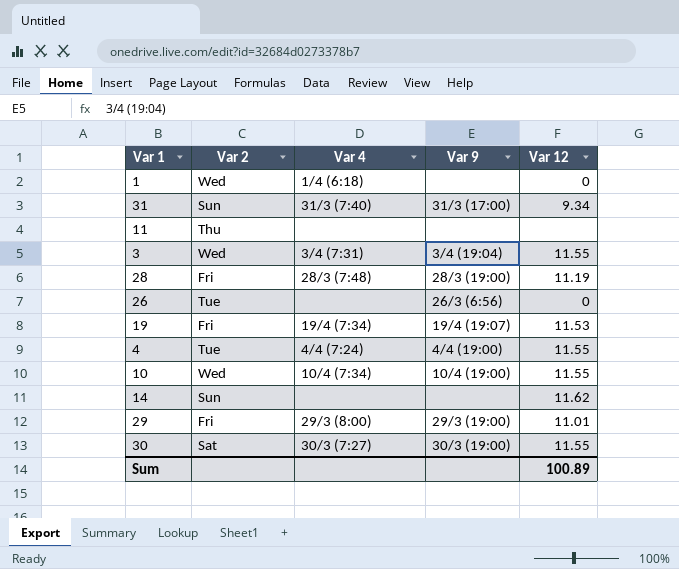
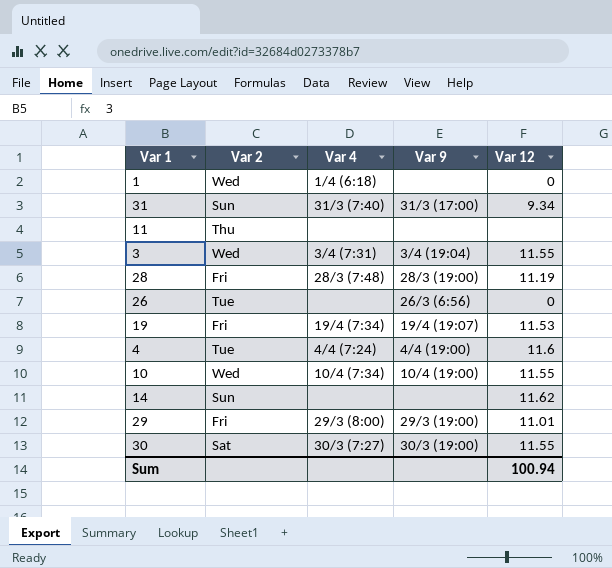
4 | Var 12: 11.55 -> 11.6
Sum | Var 12: 100.89 -> 100.94

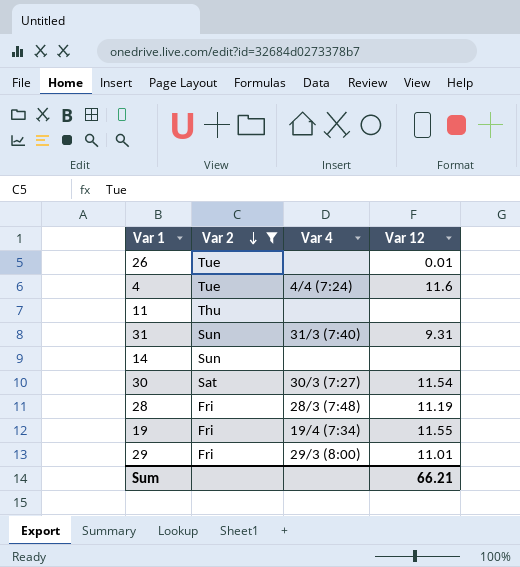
filter: none -> Var 2 != Wed
row order: none -> Var 2 descending
column Var 9 | position: 4 -> none
26 | Var 12: 0 -> 0.01
31 | Var 12: 9.34 -> 9.31
14 | Var 12: 11.62 -> none
30 | Var 12: 11.55 -> 11.54
19 | Var 12: 11.53 -> 11.55
Sum | Var 12: 100.94 -> 66.21

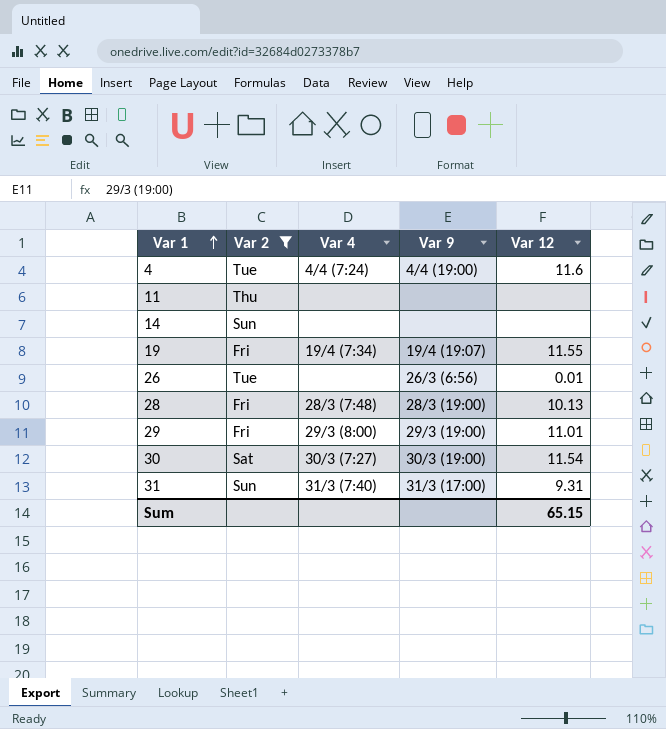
row order: Var 2 descending -> Var 1 ascending
column Var 9 | position: none -> 4
28 | Var 12: 11.19 -> 10.13
Sum | Var 12: 66.21 -> 65.15

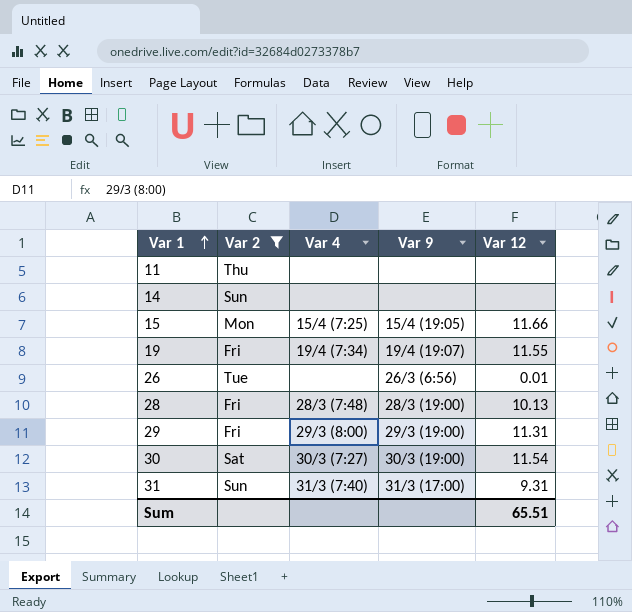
row 4: Tue | 4/4 (7:24) | 4/4 (19:00) | 11.6 -> none
row 15: none -> Mon | 15/4 (7:25) | 15/4 (19:05) | 11.66
29 | Var 12: 11.01 -> 11.31
Sum | Var 12: 65.15 -> 65.51

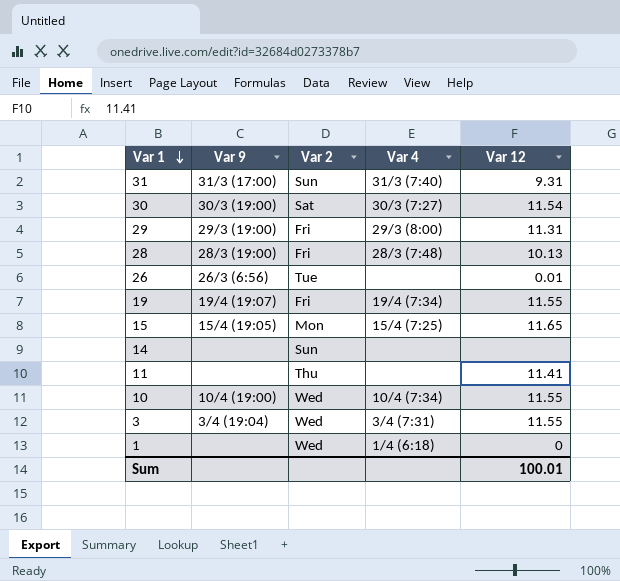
filter: Var 2 != Wed -> none
row order: Var 1 ascending -> Var 1 descending
column Var 9 | position: 4 -> 2
15 | Var 12: 11.66 -> 11.65
11 | Var 12: none -> 11.41
Sum | Var 12: 65.51 -> 100.01

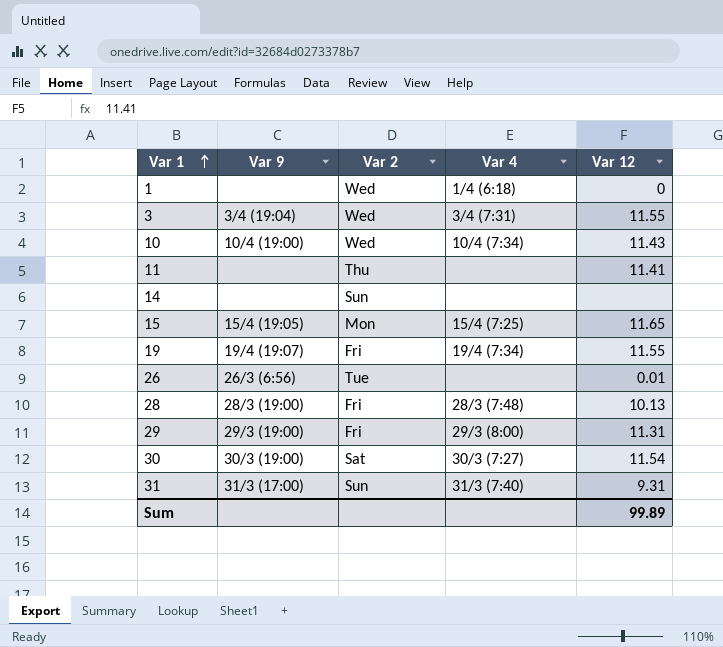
row order: Var 1 descending -> Var 1 ascending
10 | Var 12: 11.55 -> 11.43
Sum | Var 12: 100.01 -> 99.89

